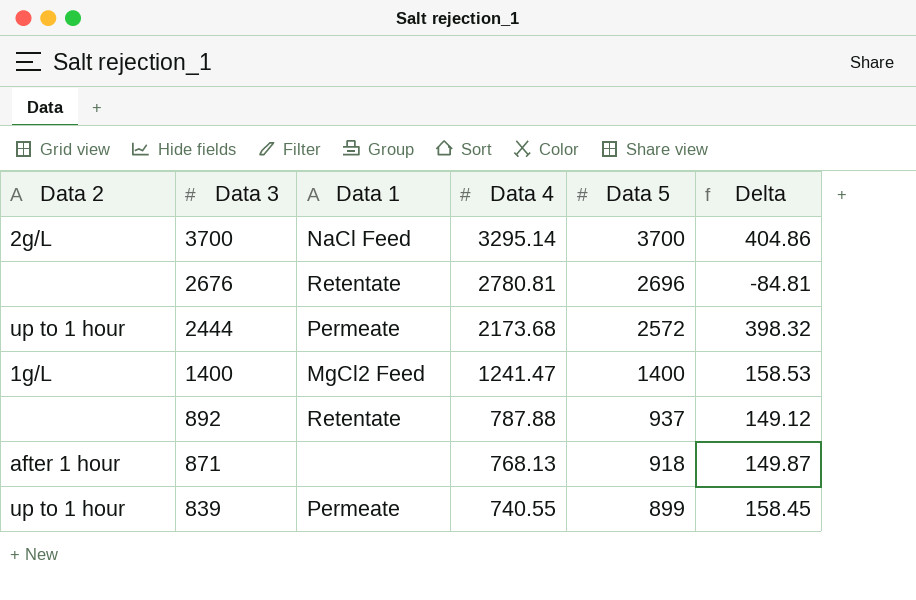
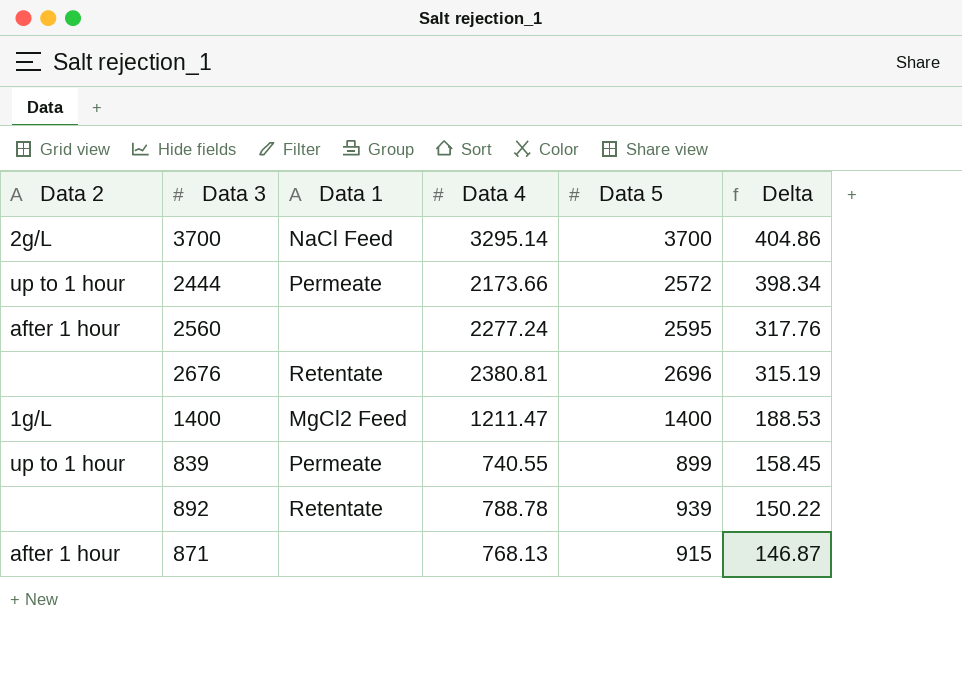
row order: Data 3 descending -> Delta descending
2444 | Data 4: 2173.68 -> 2173.66
2444 | Delta: 398.32 -> 398.34
row 2560: none -> after 1 hour | none | 2277.24 | 2595 | 317.76
2676 | Data 4: 2780.81 -> 2380.81
2676 | Delta: -84.81 -> 315.19
1400 | Data 4: 1241.47 -> 1211.47
1400 | Delta: 158.53 -> 188.53
892 | Data 4: 787.88 -> 788.78
892 | Data 5: 937 -> 939
892 | Delta: 149.12 -> 150.22
871 | Data 5: 918 -> 915
871 | Delta: 149.87 -> 146.87

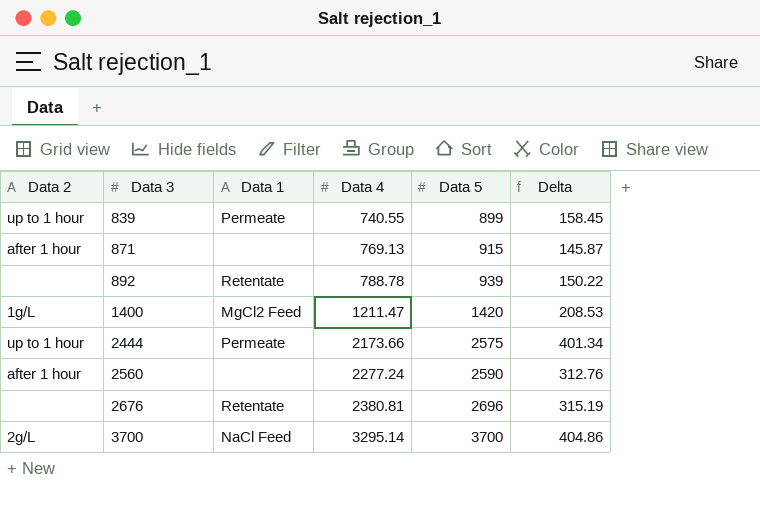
row order: Delta descending -> Data 3 ascending
871 | Data 4: 768.13 -> 769.13
871 | Delta: 146.87 -> 145.87
1400 | Data 5: 1400 -> 1420
1400 | Delta: 188.53 -> 208.53
2444 | Data 5: 2572 -> 2575
2444 | Delta: 398.34 -> 401.34
2560 | Data 5: 2595 -> 2590
2560 | Delta: 317.76 -> 312.76

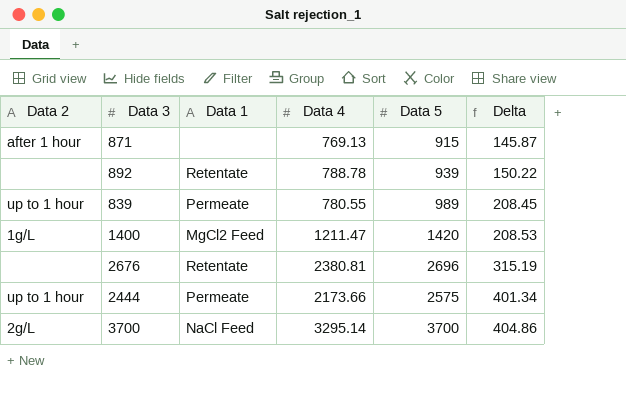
row order: Data 3 ascending -> Delta ascending
row 2560: after 1 hour | none | 2277.24 | 2590 | 312.76 -> none
839 | Data 4: 740.55 -> 780.55
839 | Data 5: 899 -> 989
839 | Delta: 158.45 -> 208.45

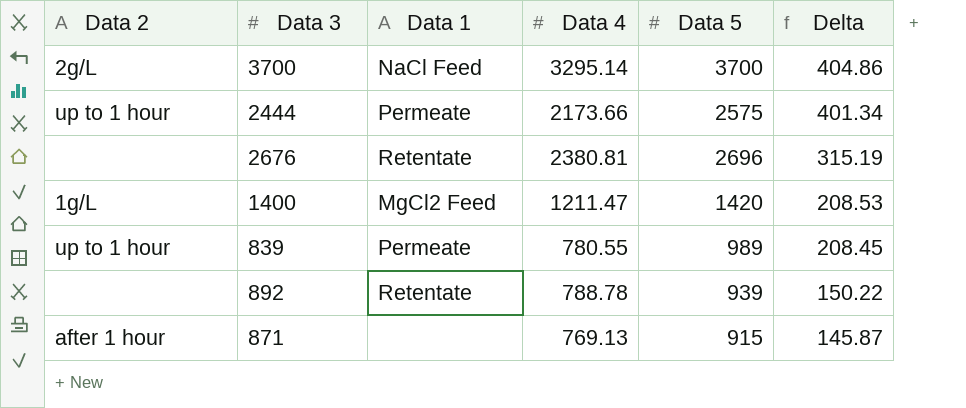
row order: Delta ascending -> Delta descending

